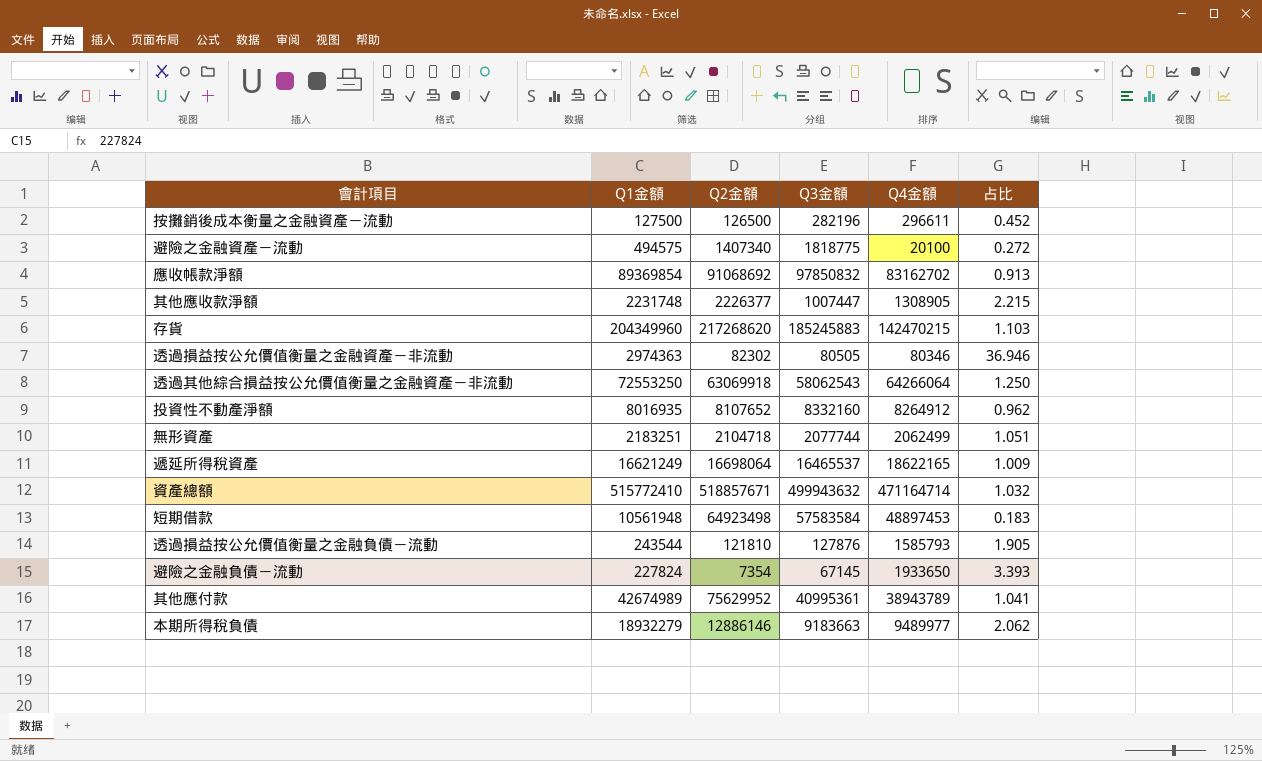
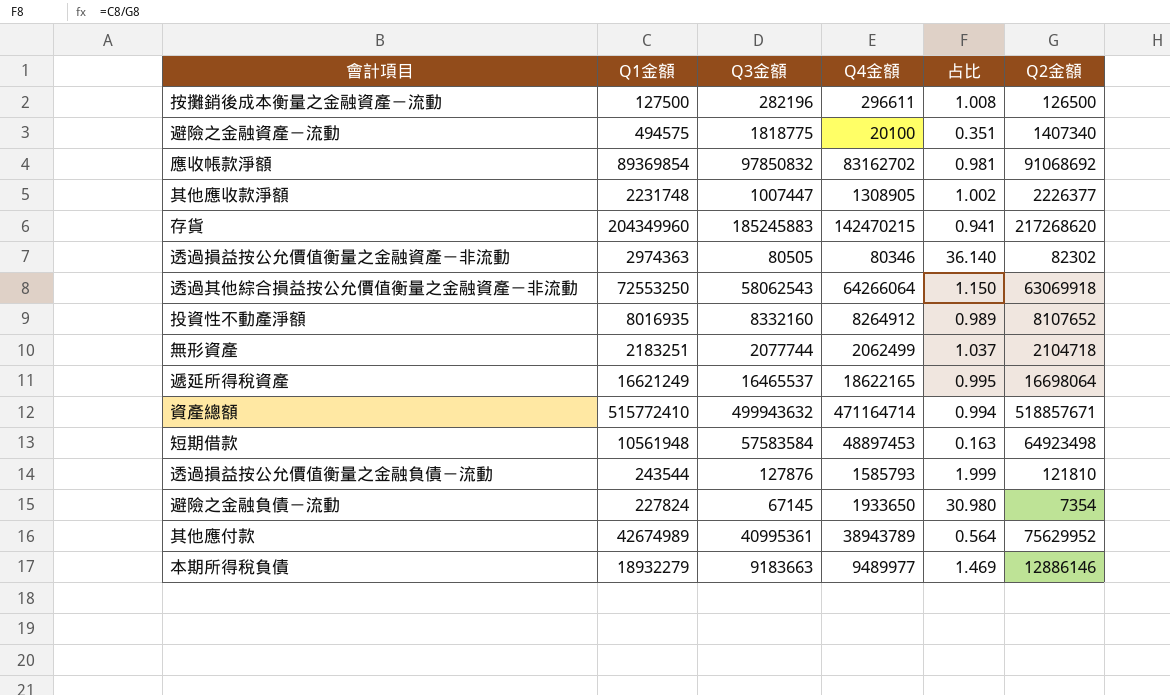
column 占比 | formula: [Q1金額] / [Q3金額] -> [Q1金額] / [Q2金額]
column Q2金額 | position: 3 -> 6

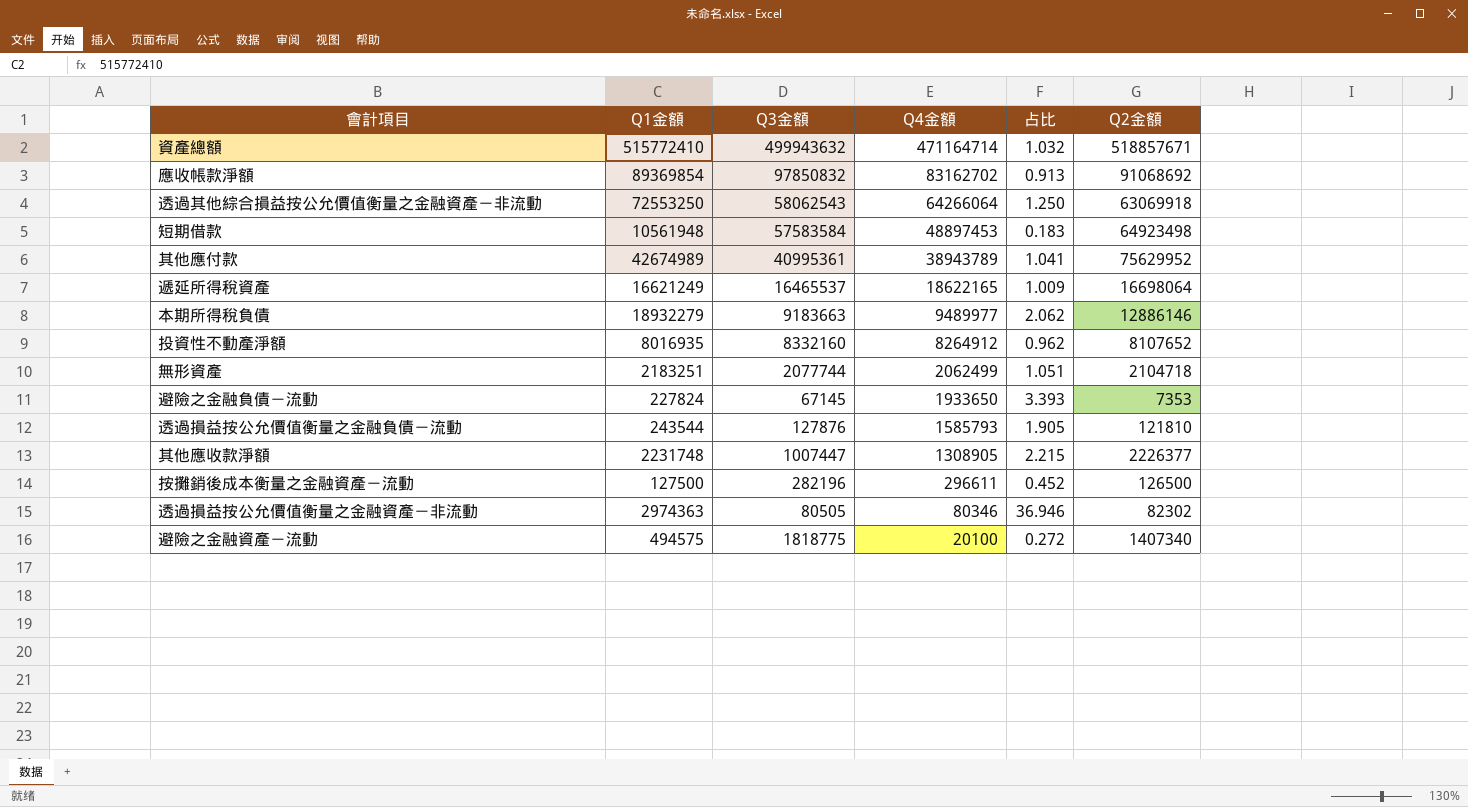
row order: none -> Q4金額 descending
column 占比 | formula: [Q1金額] / [Q2金額] -> [Q1金額] / [Q3金額]
row 存貨: 204349960 | 185245883 | 142470215 | 0.941 | 217268620 -> none
避險之金融負債－流動 | Q2金額: 7354 -> 7353

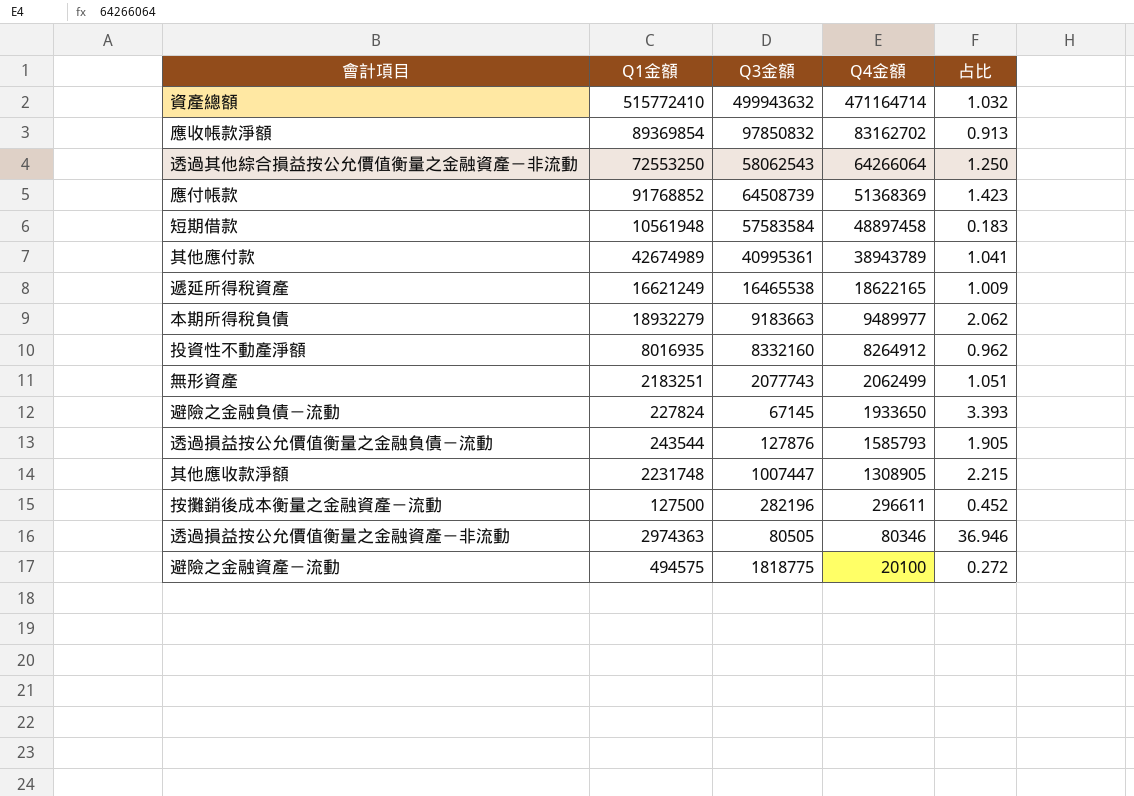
column Q2金額 | position: 6 -> none
row 應付帳款: none -> 91768852 | 64508739 | 51368369 | 1.423
短期借款 | Q4金額: 48897453 -> 48897458
遞延所得稅資產 | Q3金額: 16465537 -> 16465538
無形資產 | Q3金額: 2077744 -> 2077743

